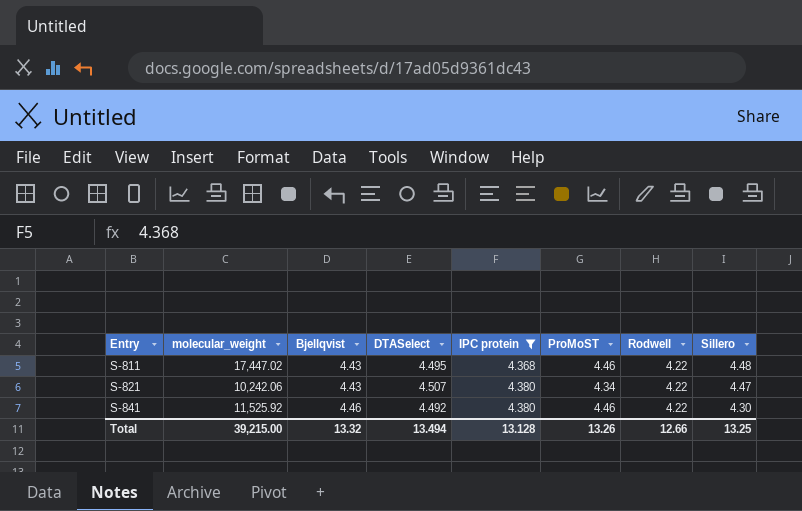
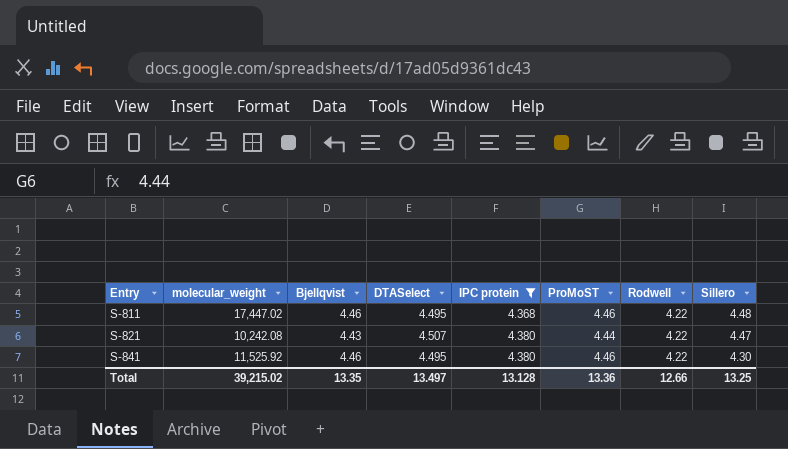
S-811 | Bjellqvist: 4.43 -> 4.46
S-821 | molecular_weight: 10,242.06 -> 10,242.08
S-821 | ProMoST: 4.34 -> 4.44
S-841 | DTASelect: 4.492 -> 4.495
Total | molecular_weight: 39,215.00 -> 39,215.02
Total | Bjellqvist: 13.32 -> 13.35
Total | DTASelect: 13.494 -> 13.497
Total | ProMoST: 13.26 -> 13.36

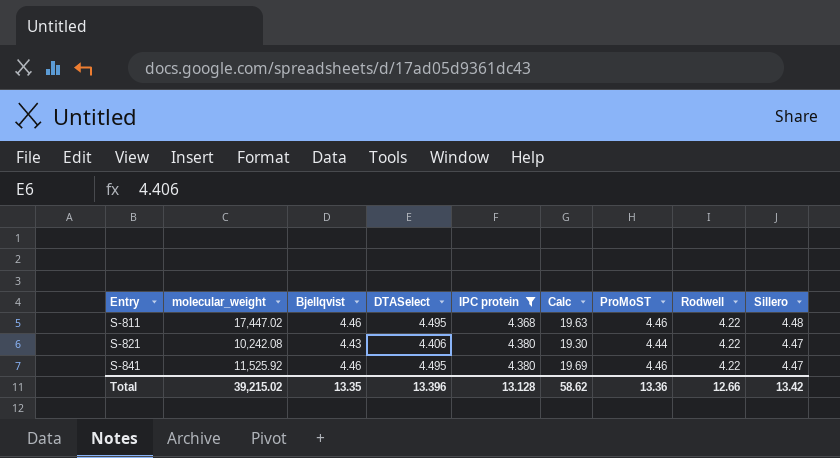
column Calc | formula: none -> [DTASelect] * [IPC protein]
S-821 | DTASelect: 4.507 -> 4.406
S-841 | Sillero: 4.30 -> 4.47
Total | DTASelect: 13.497 -> 13.396
Total | Sillero: 13.25 -> 13.42

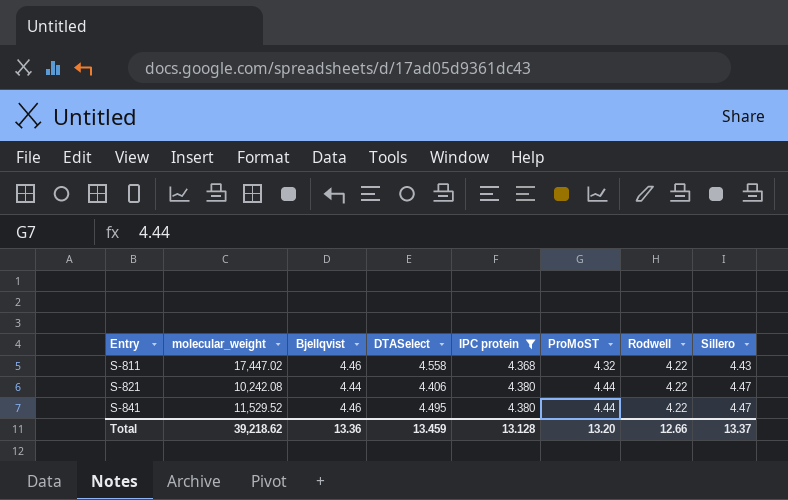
column Calc | formula: [DTASelect] * [IPC protein] -> none
S-811 | DTASelect: 4.495 -> 4.558
S-811 | ProMoST: 4.46 -> 4.32
S-811 | Sillero: 4.48 -> 4.43
S-821 | Bjellqvist: 4.43 -> 4.44
S-841 | molecular_weight: 11,525.92 -> 11,529.52
S-841 | ProMoST: 4.46 -> 4.44
Total | molecular_weight: 39,215.02 -> 39,218.62
Total | Bjellqvist: 13.35 -> 13.36
Total | DTASelect: 13.396 -> 13.459
Total | ProMoST: 13.36 -> 13.20
Total | Sillero: 13.42 -> 13.37

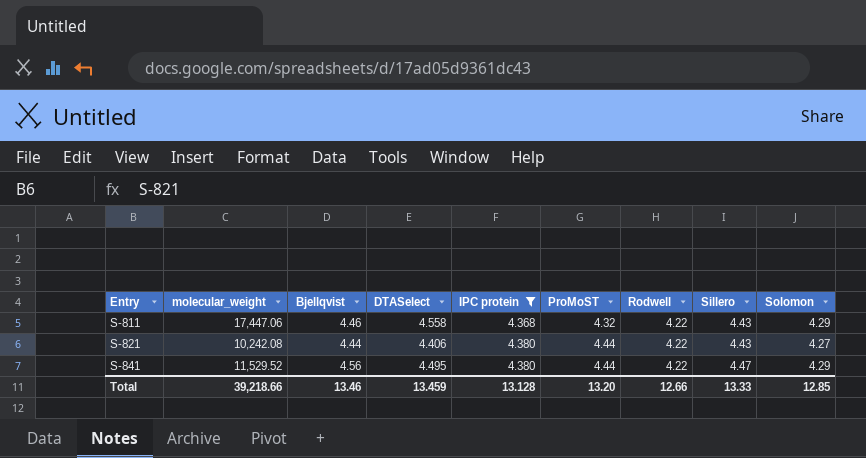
column Solomon | position: none -> 9
S-811 | molecular_weight: 17,447.02 -> 17,447.06
S-821 | Sillero: 4.47 -> 4.43
S-841 | Bjellqvist: 4.46 -> 4.56
Total | molecular_weight: 39,218.62 -> 39,218.66
Total | Bjellqvist: 13.36 -> 13.46
Total | Sillero: 13.37 -> 13.33

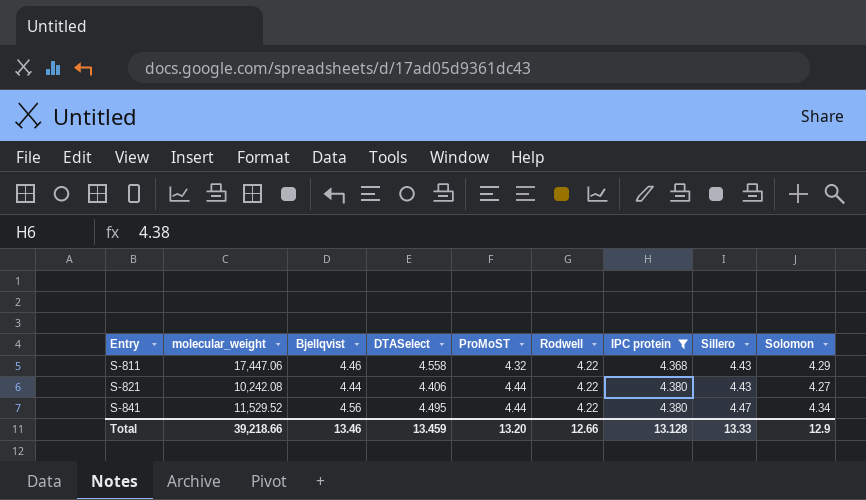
column IPC protein | position: 5 -> 7
S-841 | Solomon: 4.29 -> 4.34
Total | Solomon: 12.85 -> 12.9

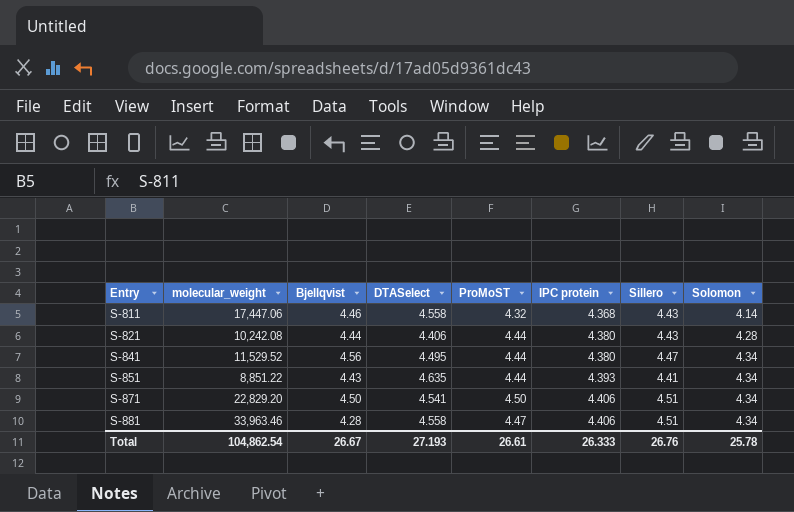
filter: IPC protein <= 4.380 -> none
column Rodwell | position: 6 -> none
S-811 | Solomon: 4.29 -> 4.14
S-821 | Solomon: 4.27 -> 4.28
Total | molecular_weight: 39,218.66 -> 104,862.54
Total | Bjellqvist: 13.46 -> 26.67
Total | DTASelect: 13.459 -> 27.193
Total | ProMoST: 13.20 -> 26.61
Total | IPC protein: 13.128 -> 26.333
Total | Sillero: 13.33 -> 26.76
Total | Solomon: 12.9 -> 25.78

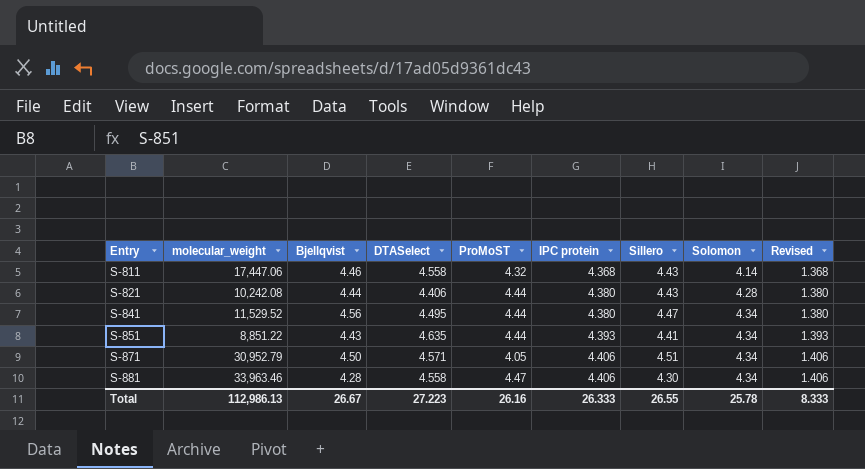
column Revised | formula: none -> [IPC protein] - 3
S-871 | molecular_weight: 22,829.20 -> 30,952.79
S-871 | DTASelect: 4.541 -> 4.571
S-871 | ProMoST: 4.50 -> 4.05
S-881 | Sillero: 4.51 -> 4.30
Total | molecular_weight: 104,862.54 -> 112,986.13
Total | DTASelect: 27.193 -> 27.223
Total | ProMoST: 26.61 -> 26.16
Total | Sillero: 26.76 -> 26.55

